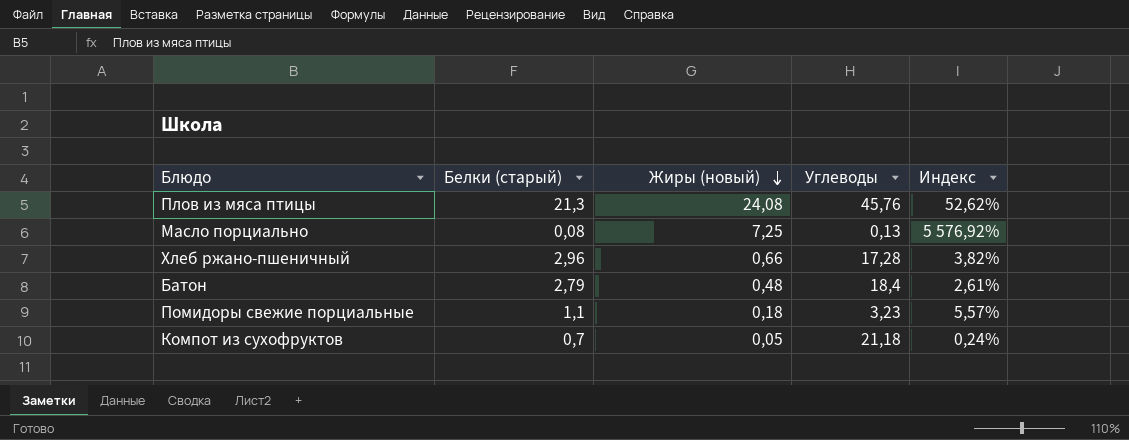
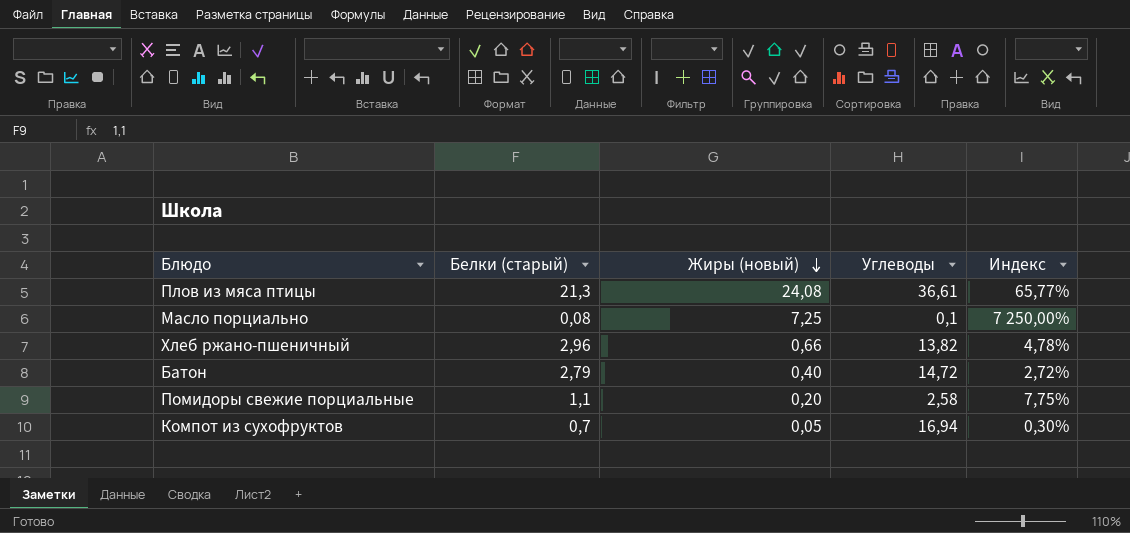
Плов из мяса птицы | Углеводы: 45,76 -> 36,61
Плов из мяса птицы | Индекс: 52,62% -> 65,77%
Масло порциально | Углеводы: 0,13 -> 0,1
Масло порциально | Индекс: 5 576,92% -> 7 250,00%
Хлеб ржано-пшеничный | Углеводы: 17,28 -> 13,82
Хлеб ржано-пшеничный | Индекс: 3,82% -> 4,78%
Батон | Жиры (новый): 0,48 -> 0,40
Батон | Углеводы: 18,4 -> 14,72
Батон | Индекс: 2,61% -> 2,72%
Помидоры свежие порциальные | Жиры (новый): 0,18 -> 0,20
Помидоры свежие порциальные | Углеводы: 3,23 -> 2,58
Помидоры свежие порциальные | Индекс: 5,57% -> 7,75%
Компот из сухофруктов | Углеводы: 21,18 -> 16,94
Компот из сухофруктов | Индекс: 0,24% -> 0,30%

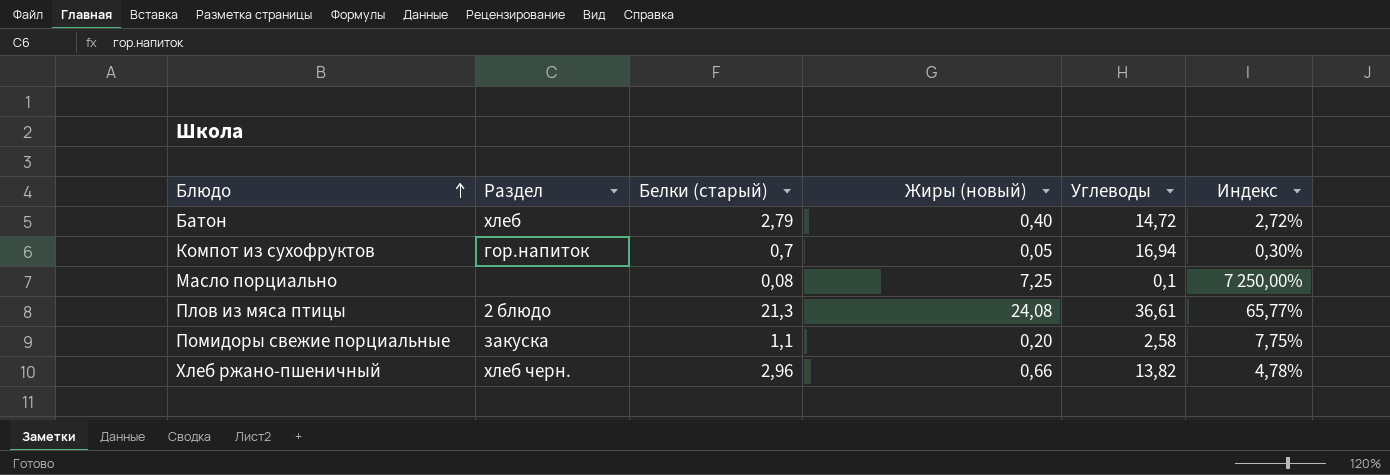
row order: Жиры (новый) descending -> Блюдо ascending
column Раздел | position: none -> 2

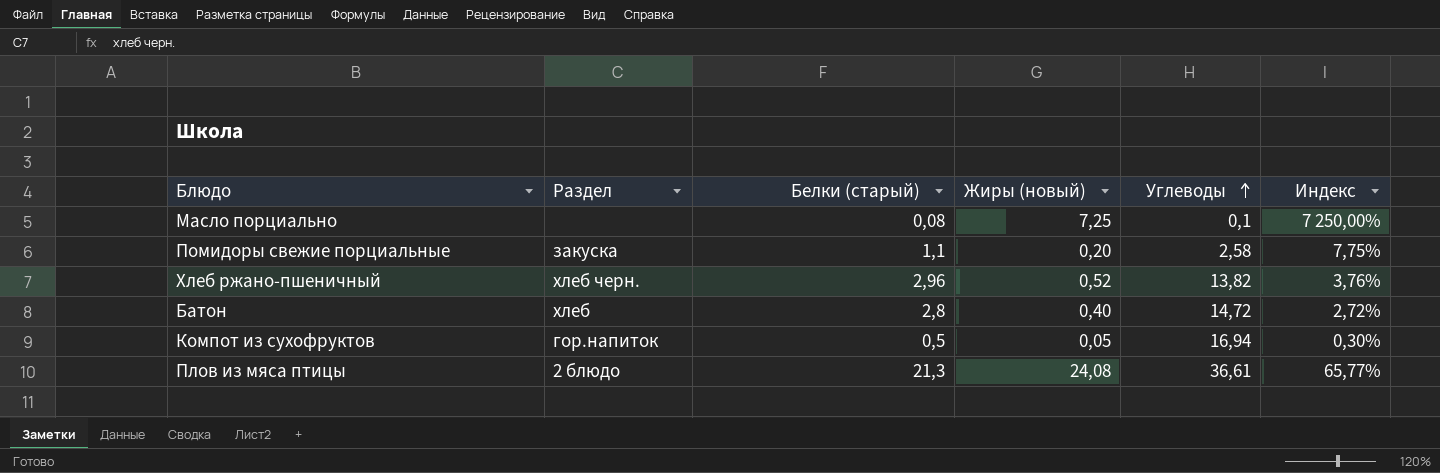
row order: Блюдо ascending -> Углеводы ascending
Хлеб ржано-пшеничный | Жиры (новый): 0,66 -> 0,52
Хлеб ржано-пшеничный | Индекс: 4,78% -> 3,76%
Батон | Белки (старый): 2,79 -> 2,8
Компот из сухофруктов | Белки (старый): 0,7 -> 0,5

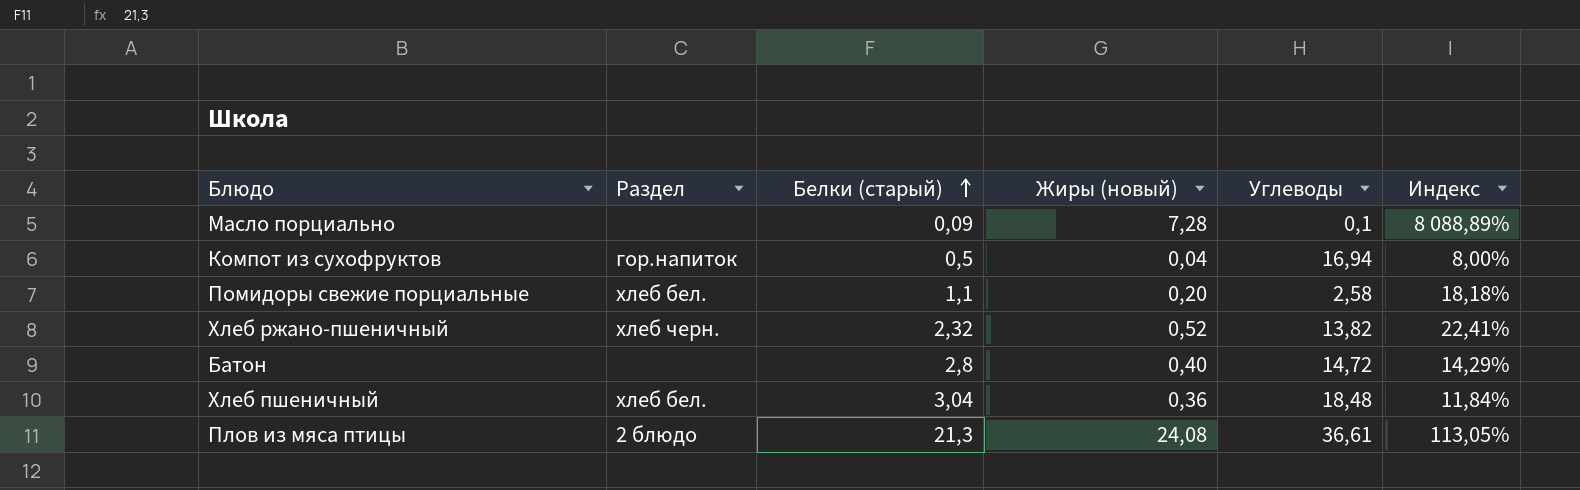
row order: Углеводы ascending -> Белки (старый) ascending
column Индекс | formula: [Жиры (новый)] / [Углеводы] -> [Жиры (новый)] / [Белки (старый)]
Масло порциально | Белки (старый): 0,08 -> 0,09
Масло порциально | Жиры (новый): 7,25 -> 7,28
Компот из сухофруктов | Жиры (новый): 0,05 -> 0,04
Помидоры свежие порциальные | Раздел: закуска -> хлеб бел.
Хлеб ржано-пшеничный | Белки (старый): 2,96 -> 2,32
Батон | Раздел: хлеб -> none
row Хлеб пшеничный: none -> хлеб бел. | 3,04 | 0,36 | 18,48 | 11,84%

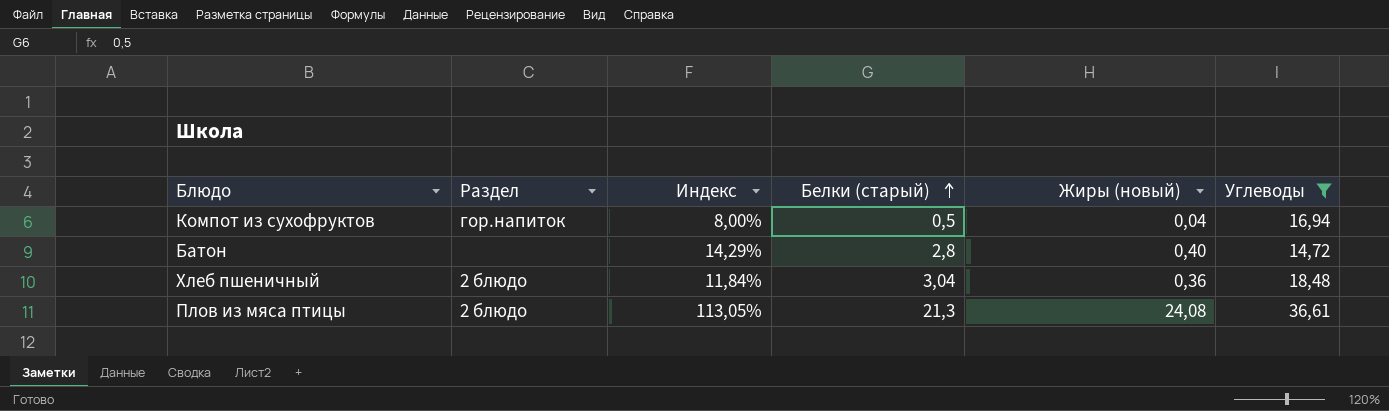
filter: none -> Углеводы >= 14,72
column Индекс | position: 6 -> 3
Хлеб пшеничный | Раздел: хлеб бел. -> 2 блюдо

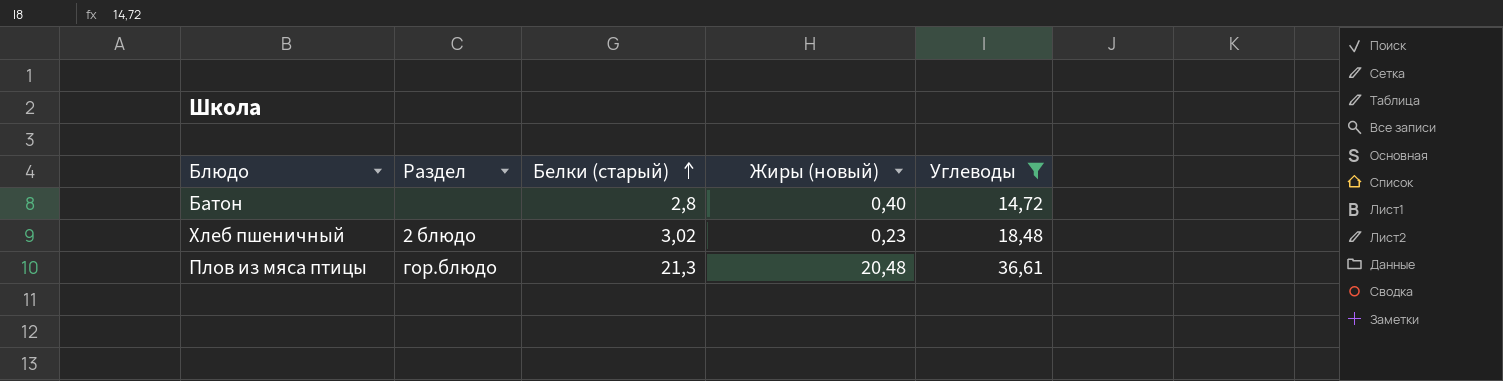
column Индекс | formula: [Жиры (новый)] / [Белки (старый)] -> none
row Компот из сухофруктов: гор.напиток | 8,00% | 0,5 | 0,04 | 16,94 -> none
Хлеб пшеничный | Белки (старый): 3,04 -> 3,02
Хлеб пшеничный | Жиры (новый): 0,36 -> 0,23
Плов из мяса птицы | Раздел: 2 блюдо -> гор.блюдо
Плов из мяса птицы | Жиры (новый): 24,08 -> 20,48

